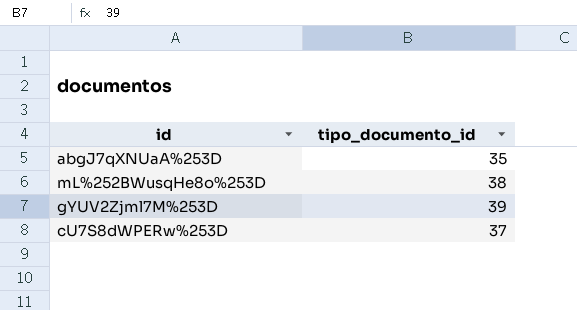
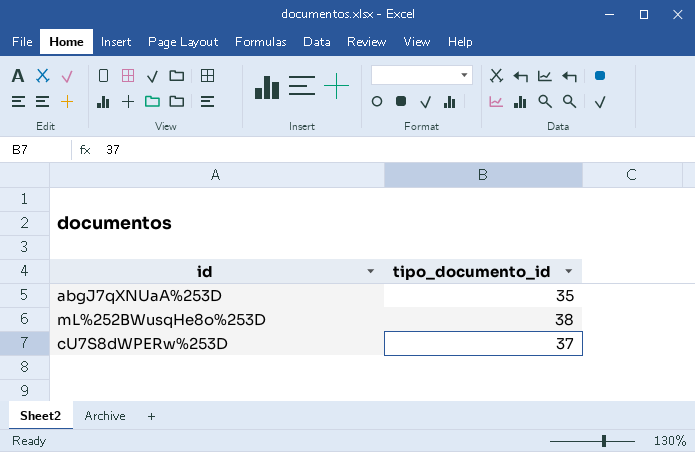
row gYUV2Zjml7M%253D: 39 -> none

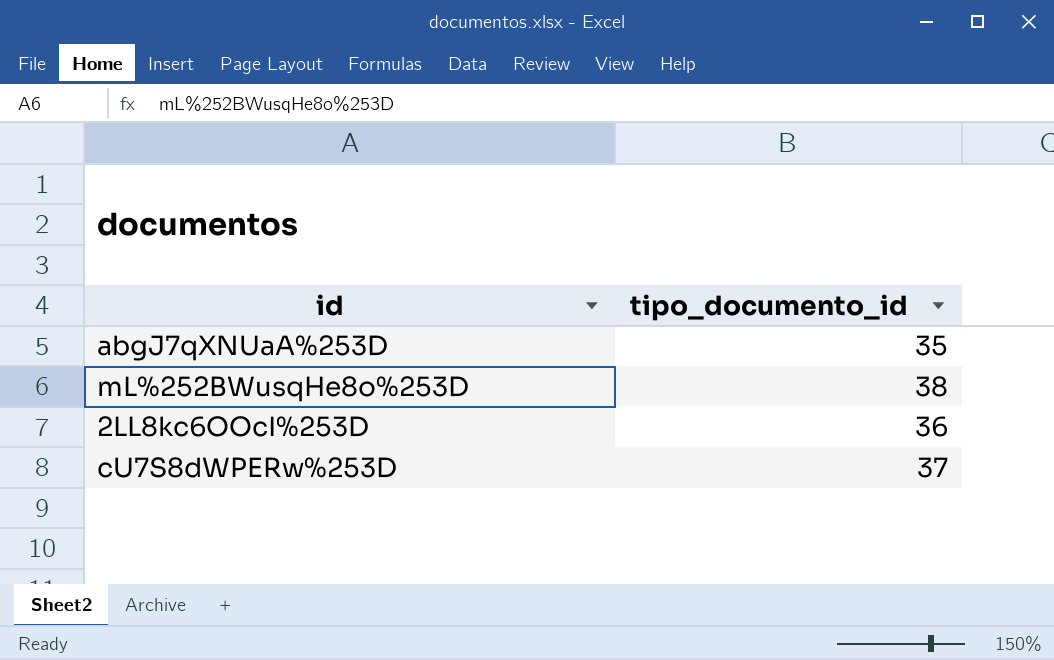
row 2LL8kc6OOcI%253D: none -> 36

